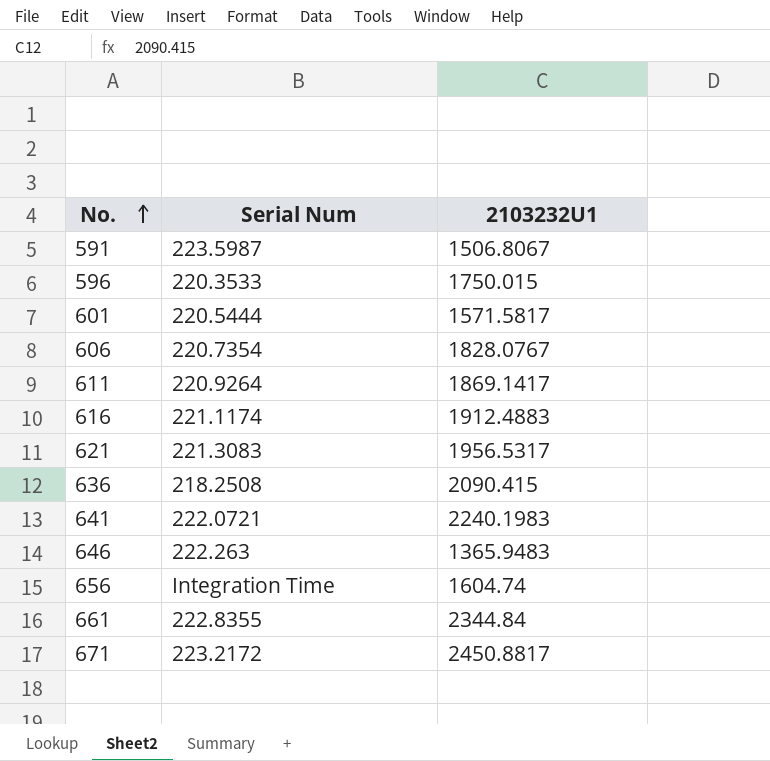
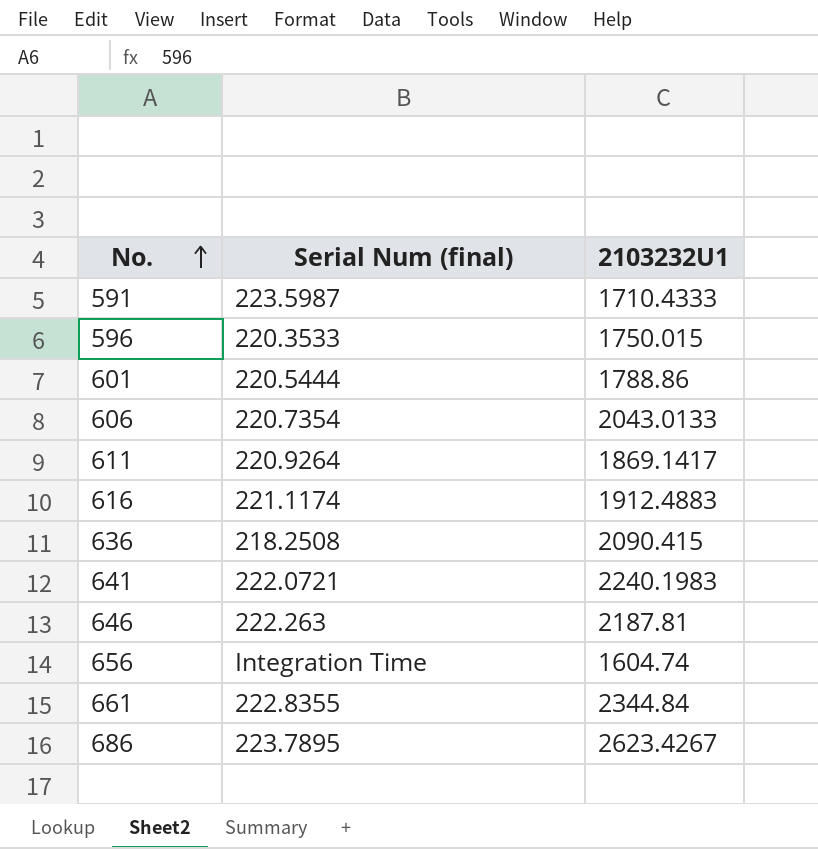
column name: Serial Num -> Serial Num (final)
row 621: 221.3083 | 1956.5317 -> none
row 671: 223.2172 | 2450.8817 -> none
591 | 2103232U1: 1506.8067 -> 1710.4333
601 | 2103232U1: 1571.5817 -> 1788.86
606 | 2103232U1: 1828.0767 -> 2043.0133
646 | 2103232U1: 1365.9483 -> 2187.81
row 686: none -> 223.7895 | 2623.4267

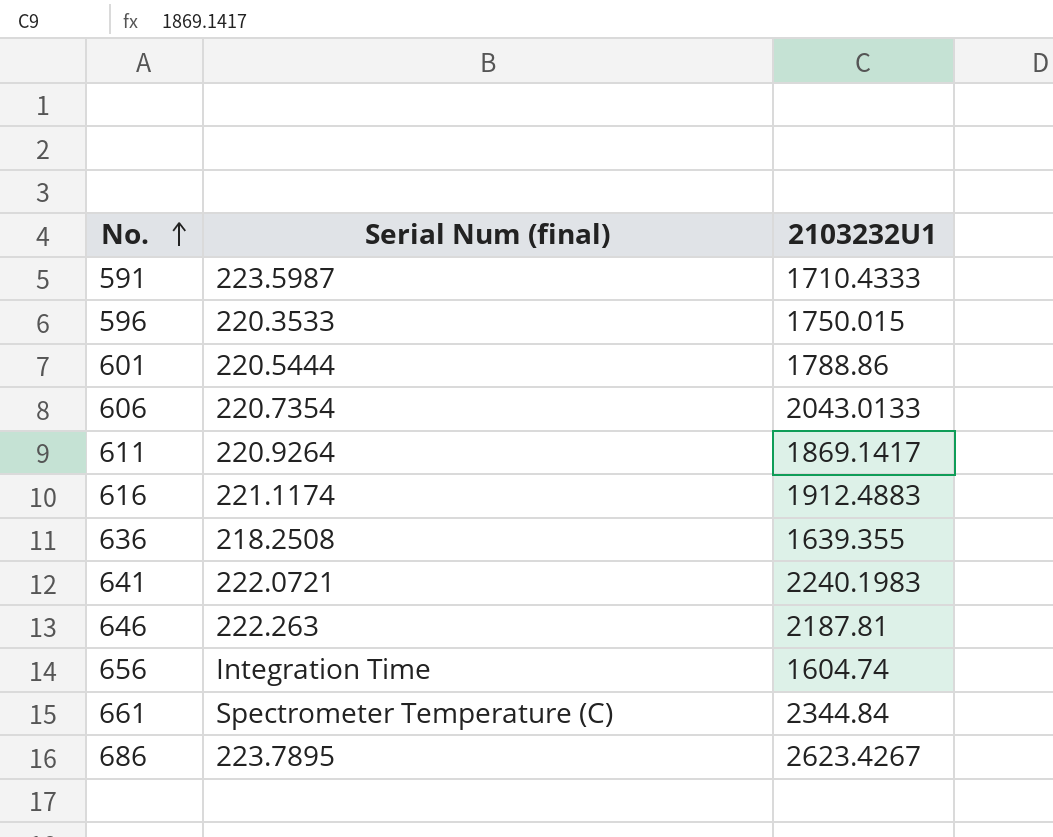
636 | 2103232U1: 2090.415 -> 1639.355
661 | Serial Num (final): 222.8355 -> Spectrometer Temperature (C)

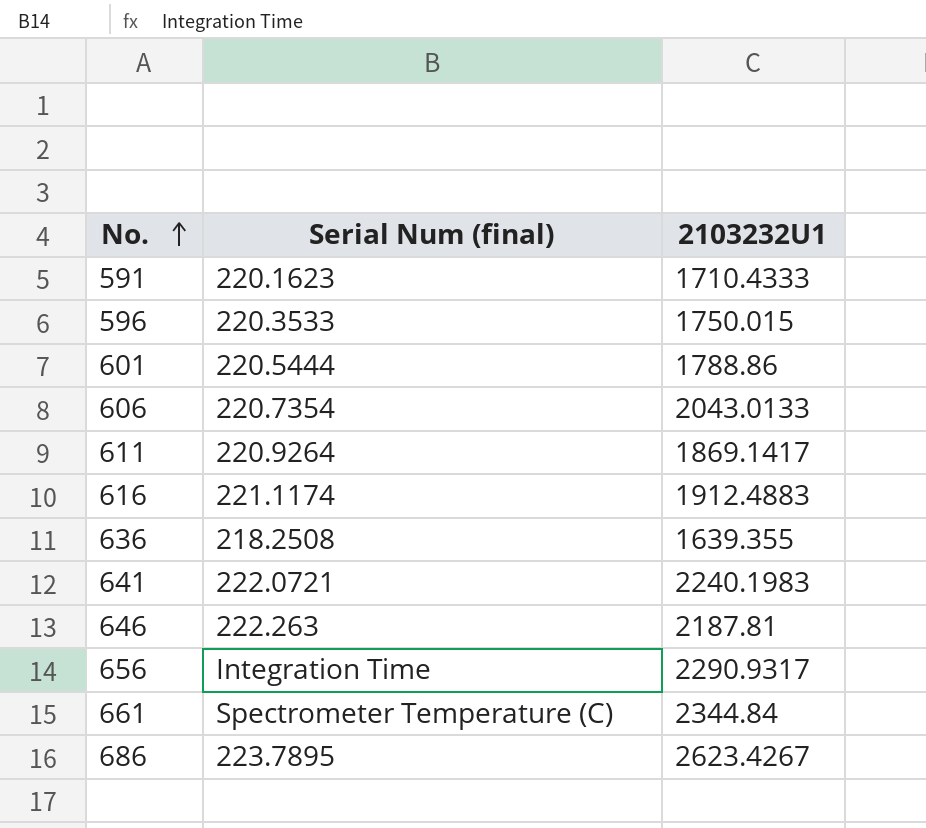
591 | Serial Num (final): 223.5987 -> 220.1623
656 | 2103232U1: 1604.74 -> 2290.9317

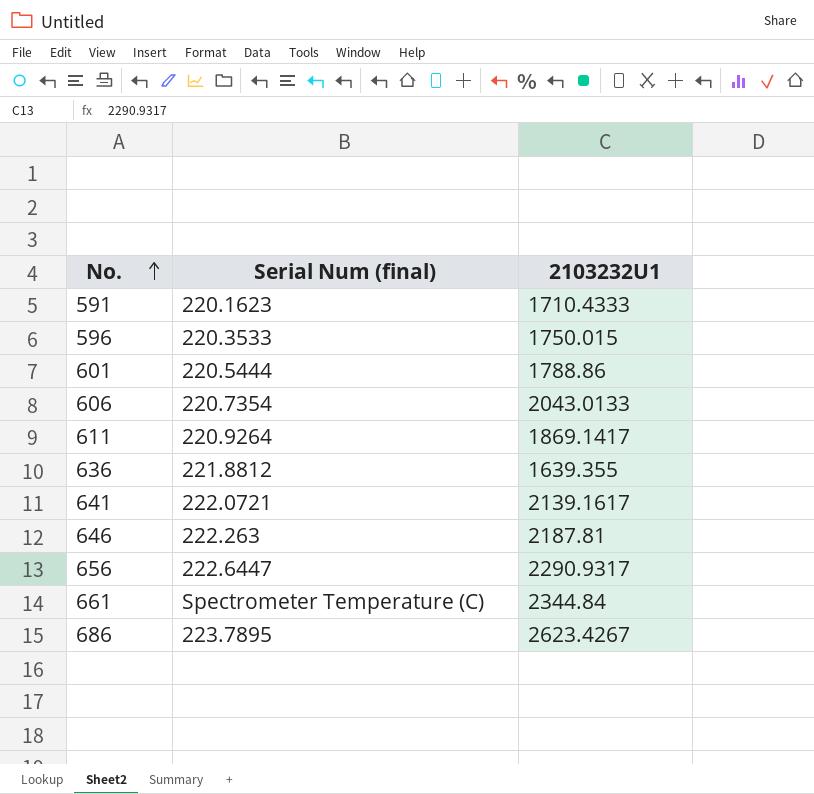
row 616: 221.1174 | 1912.4883 -> none
636 | Serial Num (final): 218.2508 -> 221.8812
641 | 2103232U1: 2240.1983 -> 2139.1617
656 | Serial Num (final): Integration Time -> 222.6447

